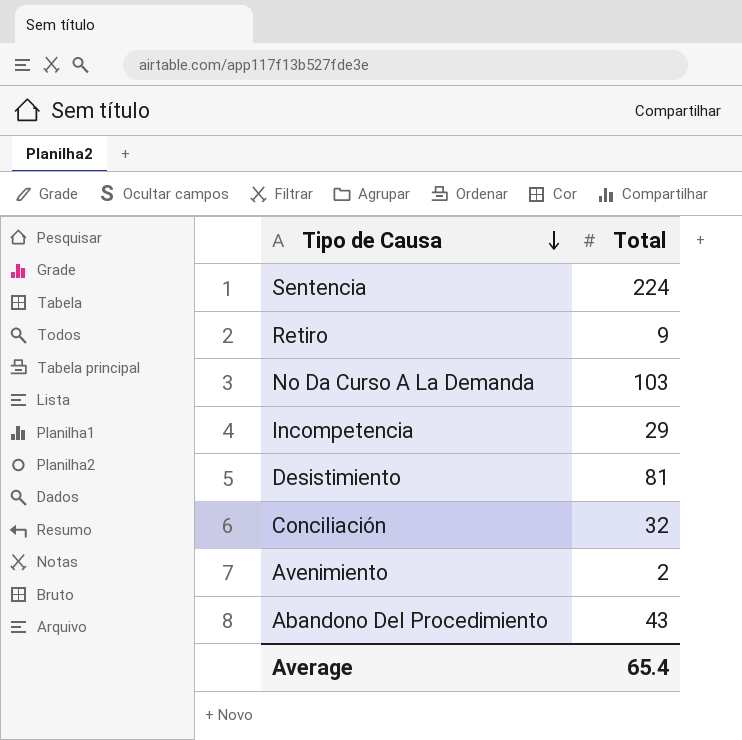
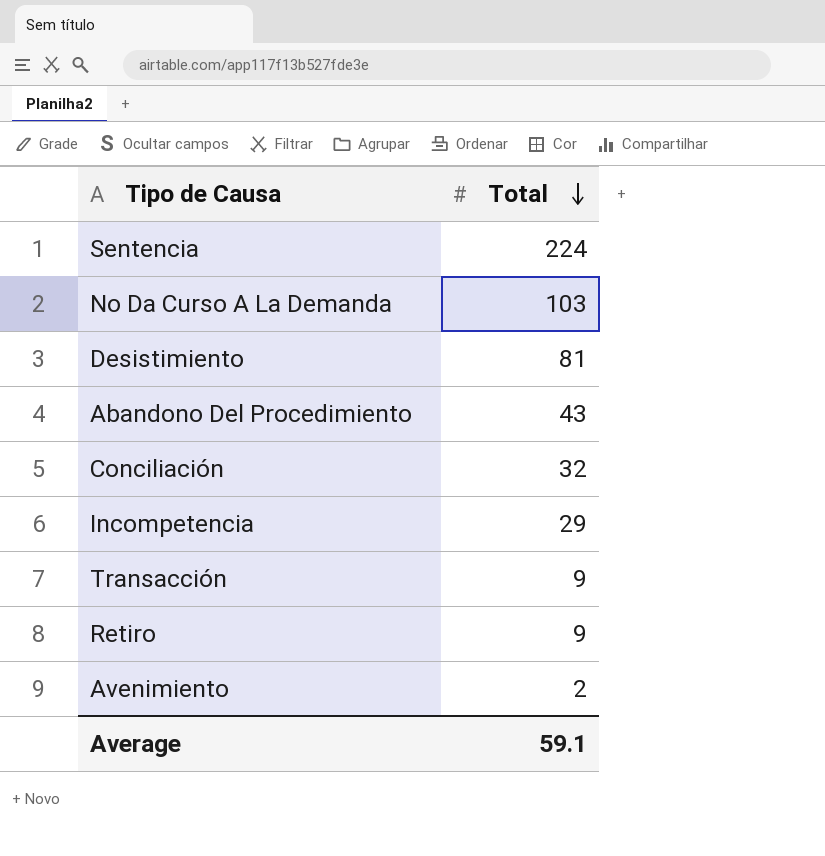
row order: Tipo de Causa descending -> Total descending
row Transacción: none -> 9
Average | Total: 65.4 -> 59.1

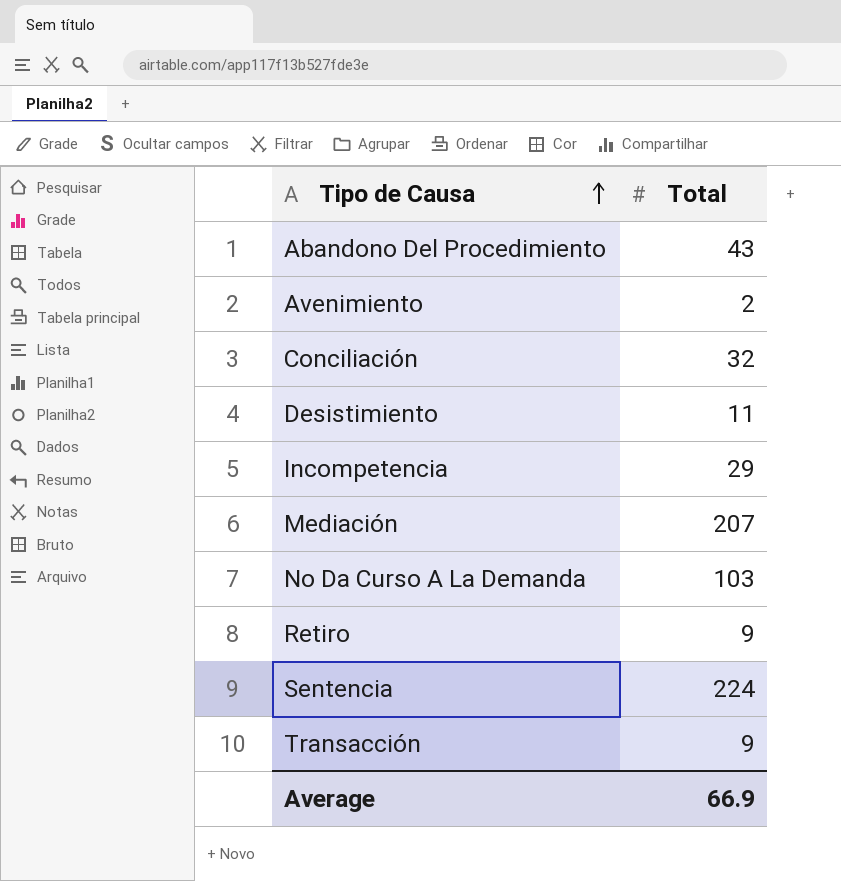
row order: Total descending -> Tipo de Causa ascending
Desistimiento | Total: 81 -> 11
row Mediación: none -> 207
Average | Total: 59.1 -> 66.9

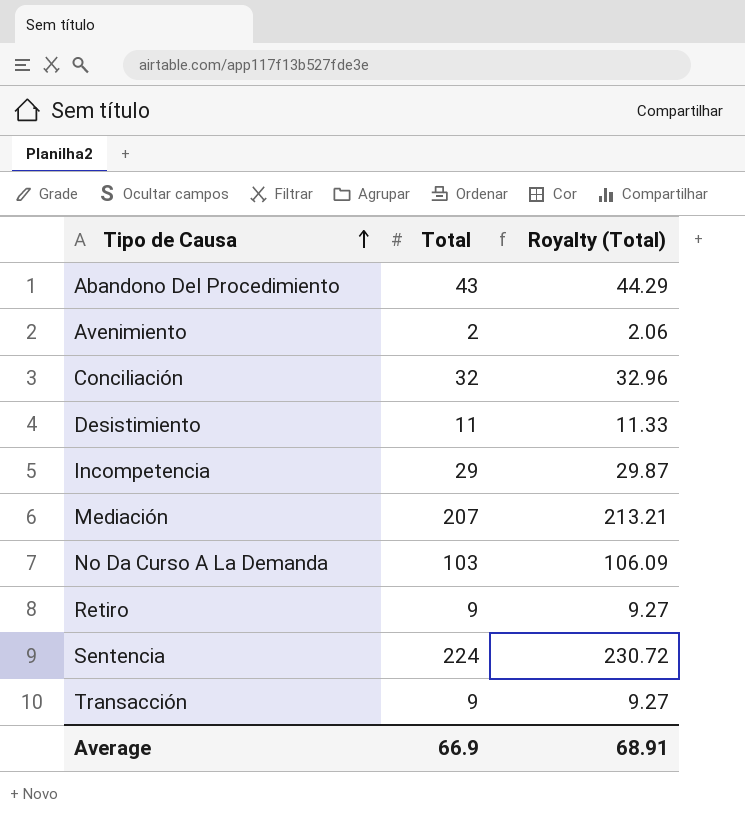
column Royalty (Total) | formula: none -> [Total] * 1.03

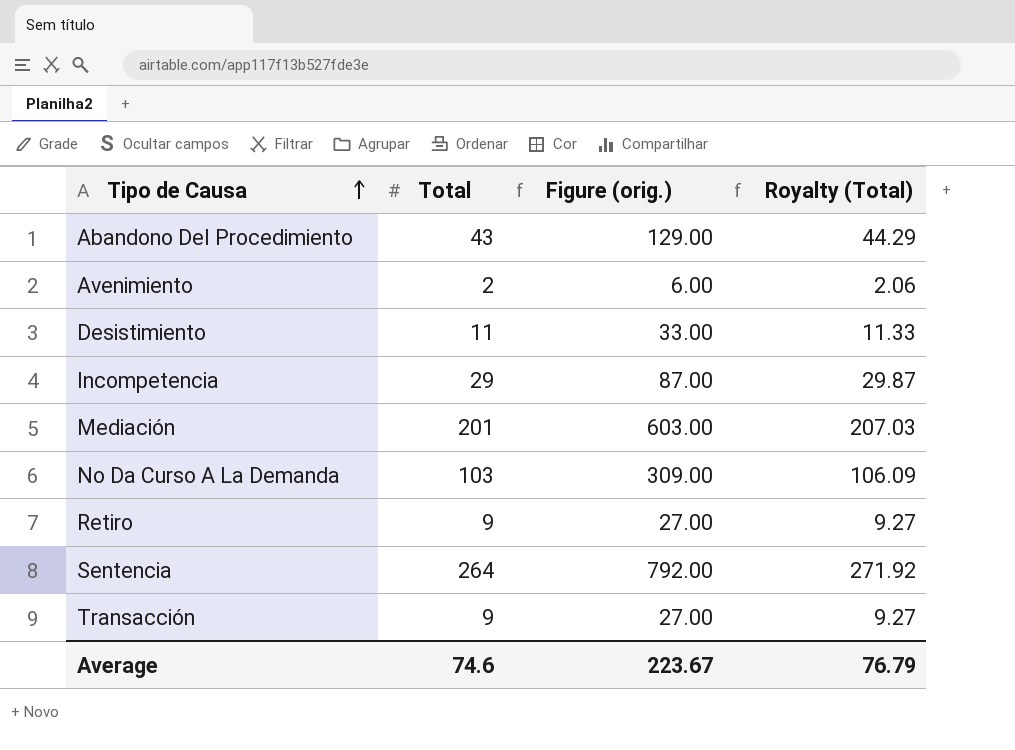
column Figure (orig.) | formula: none -> [Total] * 3
row Conciliación: 32 | 32.96 -> none
Mediación | Total: 207 -> 201
Mediación | Royalty (Total): 213.21 -> 207.03
Sentencia | Total: 224 -> 264
Sentencia | Royalty (Total): 230.72 -> 271.92
Average | Total: 66.9 -> 74.6
Average | Royalty (Total): 68.91 -> 76.79

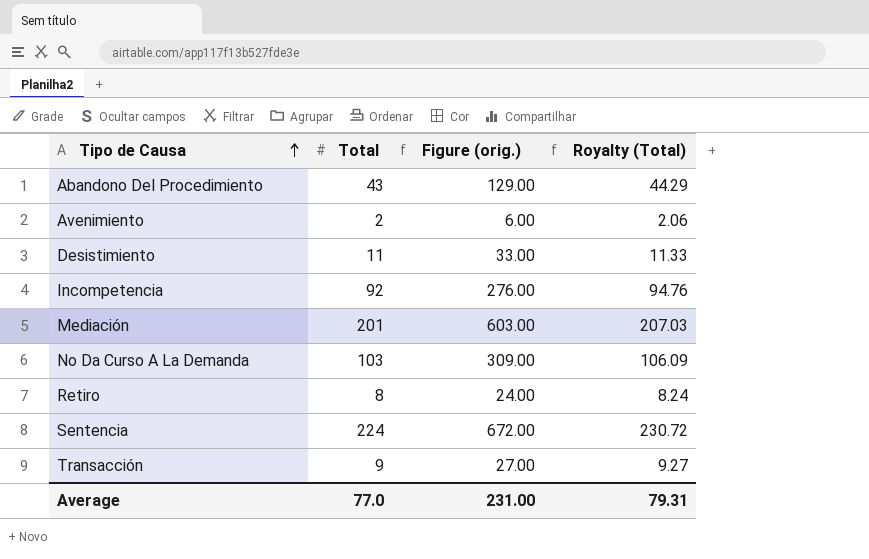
Incompetencia | Total: 29 -> 92
Incompetencia | Figure (orig.): 87.00 -> 276.00
Incompetencia | Royalty (Total): 29.87 -> 94.76
Retiro | Total: 9 -> 8
Retiro | Figure (orig.): 27.00 -> 24.00
Retiro | Royalty (Total): 9.27 -> 8.24
Sentencia | Total: 264 -> 224
Sentencia | Figure (orig.): 792.00 -> 672.00
Sentencia | Royalty (Total): 271.92 -> 230.72
Average | Total: 74.6 -> 77.0
Average | Figure (orig.): 223.67 -> 231.00
Average | Royalty (Total): 76.79 -> 79.31

